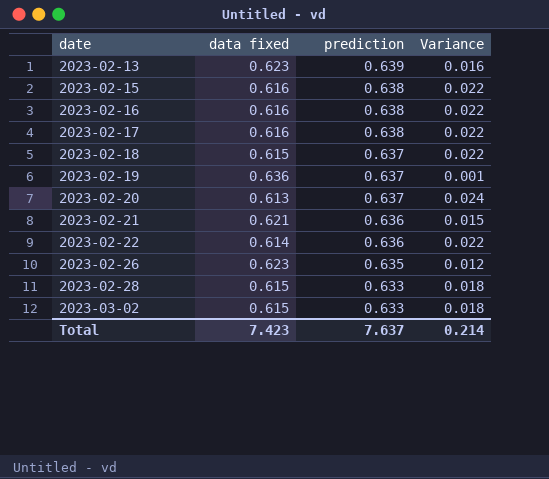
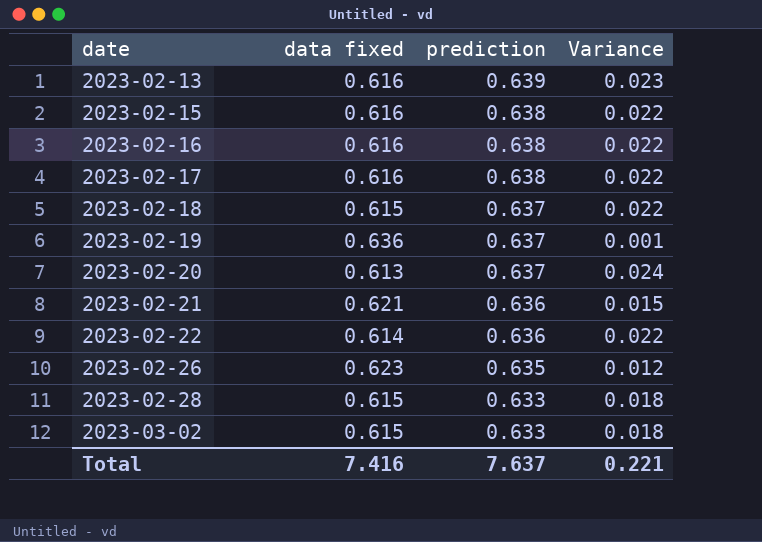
2023-02-13 | data fixed: 0.623 -> 0.616
2023-02-13 | Variance: 0.016 -> 0.023
Total | data fixed: 7.423 -> 7.416
Total | Variance: 0.214 -> 0.221

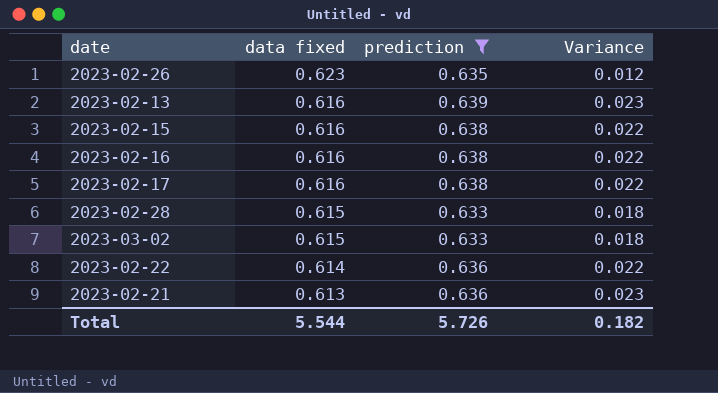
filter: none -> prediction != 0.637
row order: date ascending -> data fixed descending
2023-02-21 | data fixed: 0.621 -> 0.613
2023-02-21 | Variance: 0.015 -> 0.023
Total | data fixed: 7.416 -> 5.544
Total | prediction: 7.637 -> 5.726
Total | Variance: 0.221 -> 0.182

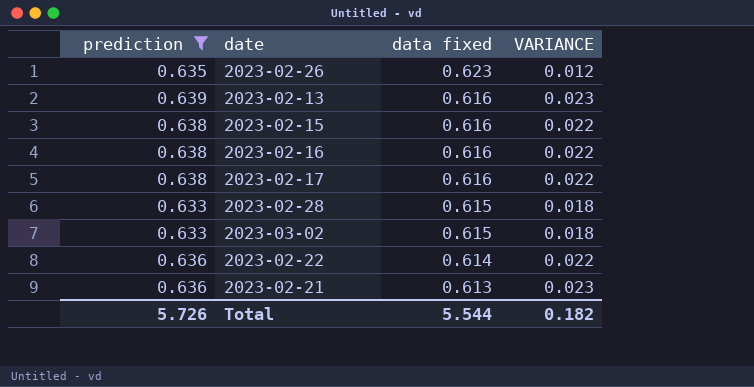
column prediction | position: 3 -> 1
column name: Variance -> VARIANCE

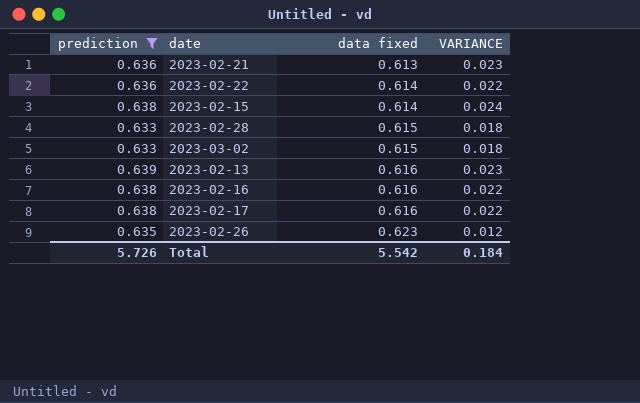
row order: data fixed descending -> data fixed ascending
2023-02-15 | data fixed: 0.616 -> 0.614
2023-02-15 | VARIANCE: 0.022 -> 0.024
Total | data fixed: 5.544 -> 5.542
Total | VARIANCE: 0.182 -> 0.184

